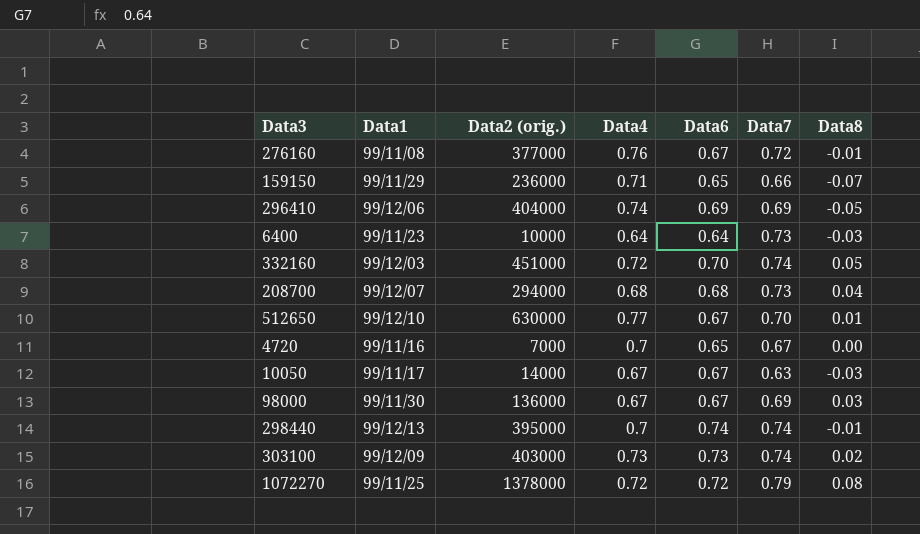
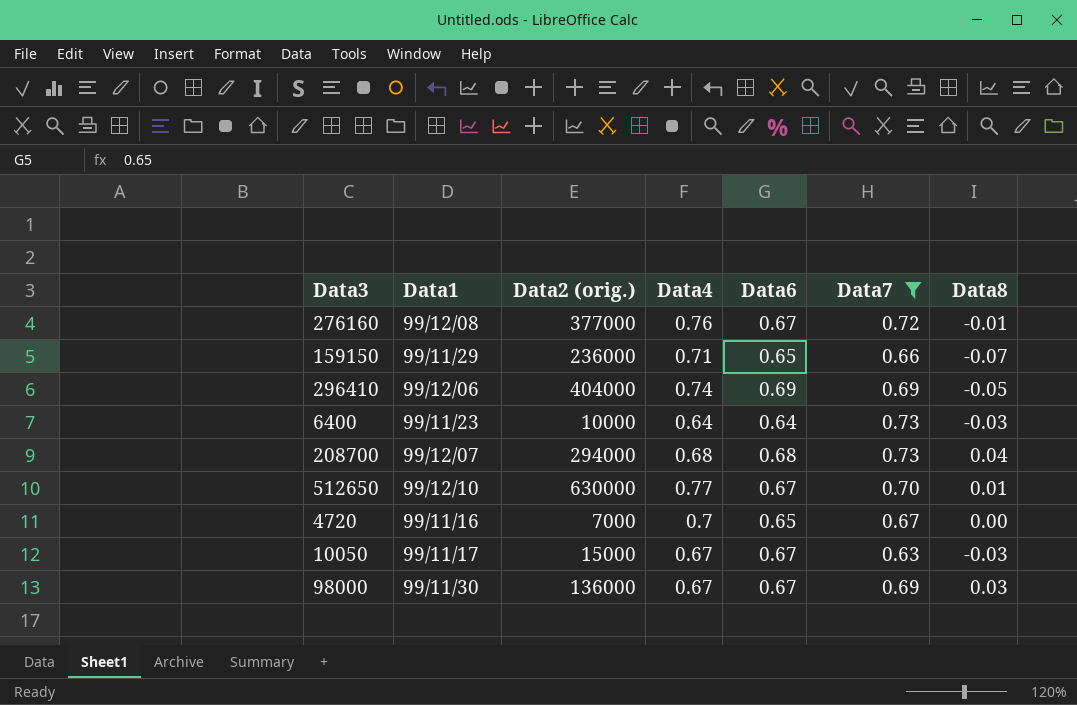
filter: none -> Data7 <= 0.73
276160 | Data1: 99/11/08 -> 99/12/08
10050 | Data2 (orig.): 14000 -> 15000

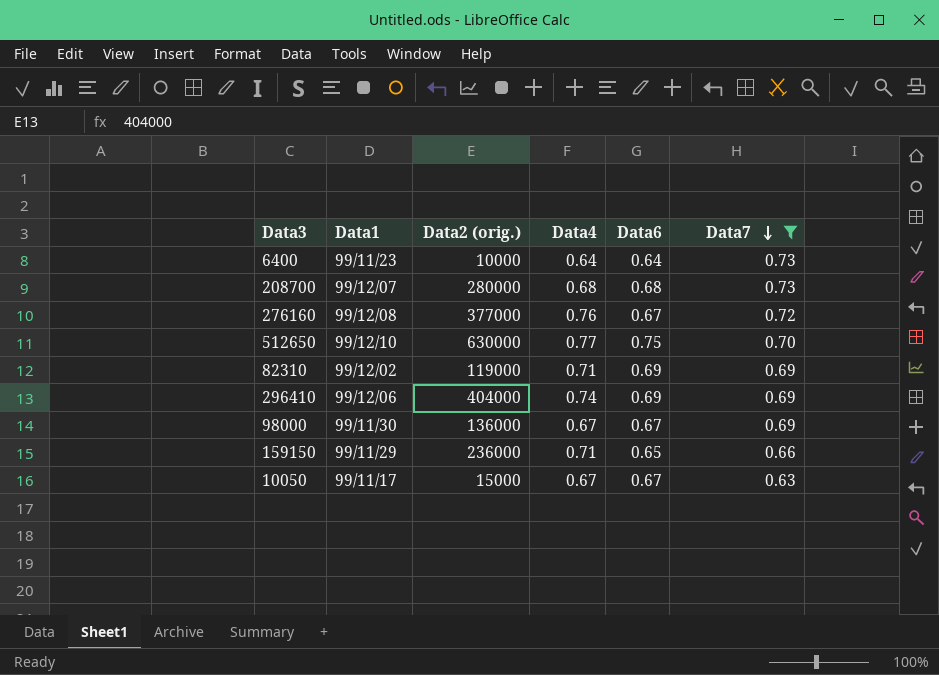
row order: none -> Data7 descending
column Data8 | position: 7 -> none
row 4720: 99/11/16 | 7000 | 0.7 | 0.65 | 0.67 | 0.00 -> none
208700 | Data2 (orig.): 294000 -> 280000
512650 | Data6: 0.67 -> 0.75
row 82310: none -> 99/12/02 | 119000 | 0.71 | 0.69 | 0.69

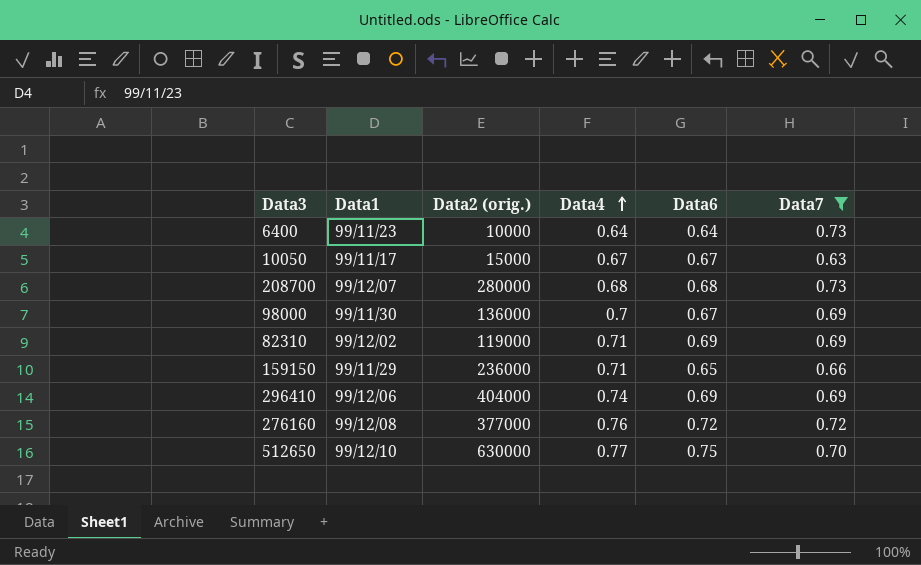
row order: Data7 descending -> Data4 ascending
98000 | Data4: 0.67 -> 0.7
276160 | Data6: 0.67 -> 0.72

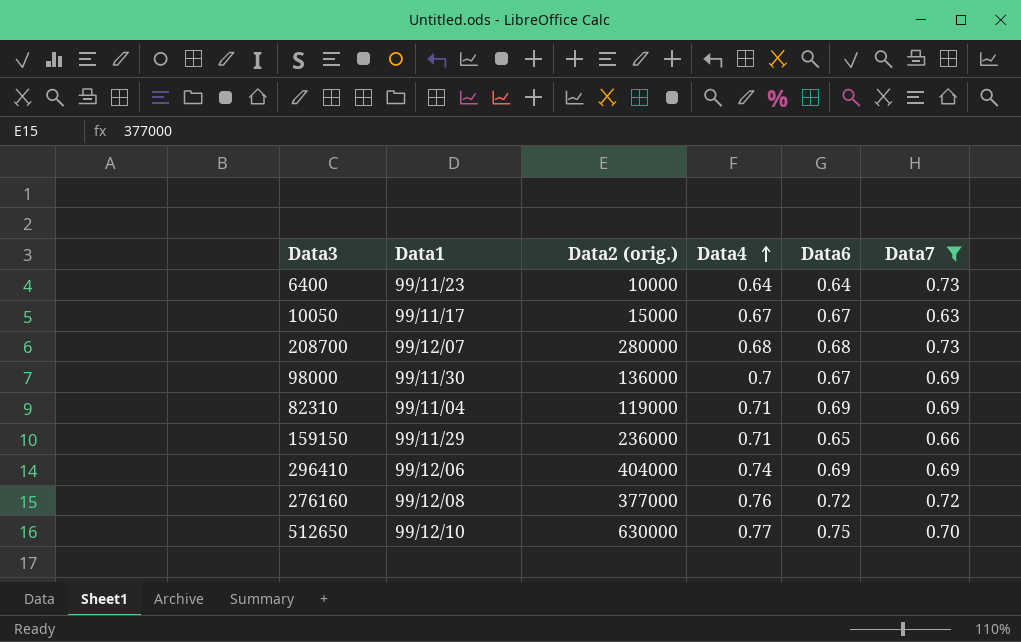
82310 | Data1: 99/12/02 -> 99/11/04

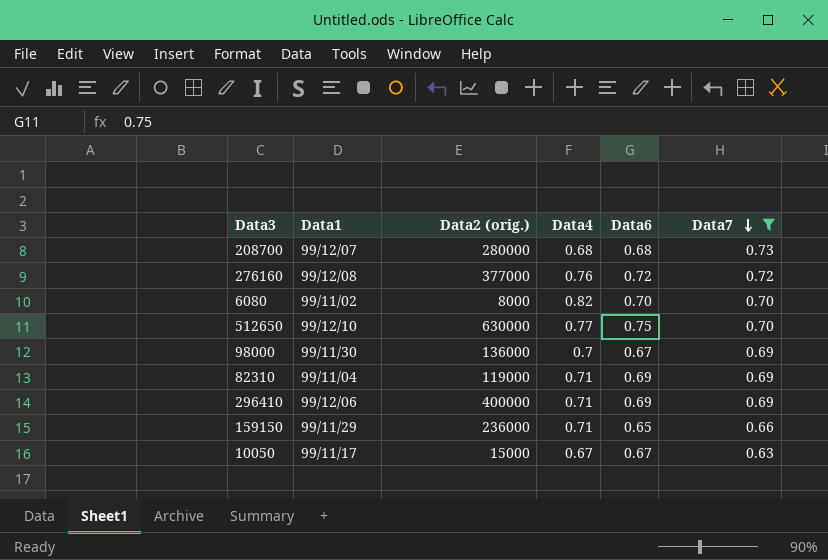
row order: Data4 ascending -> Data7 descending
row 6400: 99/11/23 | 10000 | 0.64 | 0.64 | 0.73 -> none
row 6080: none -> 99/11/02 | 8000 | 0.82 | 0.70 | 0.70
296410 | Data2 (orig.): 404000 -> 400000
296410 | Data4: 0.74 -> 0.71

